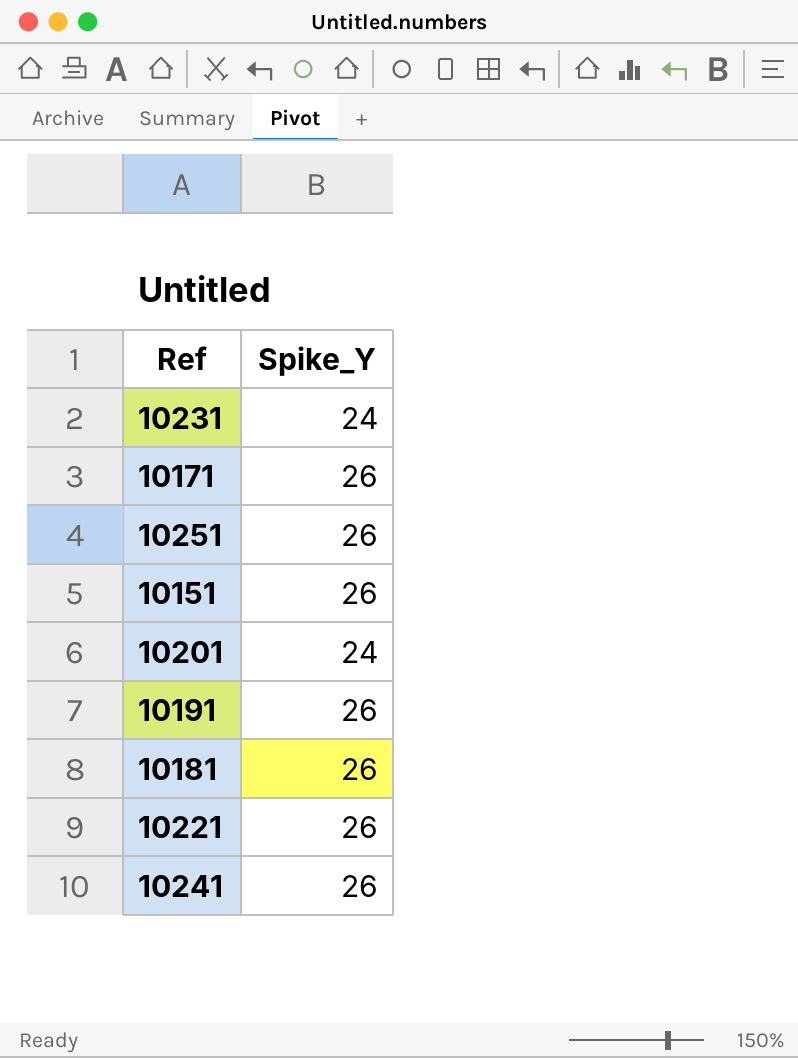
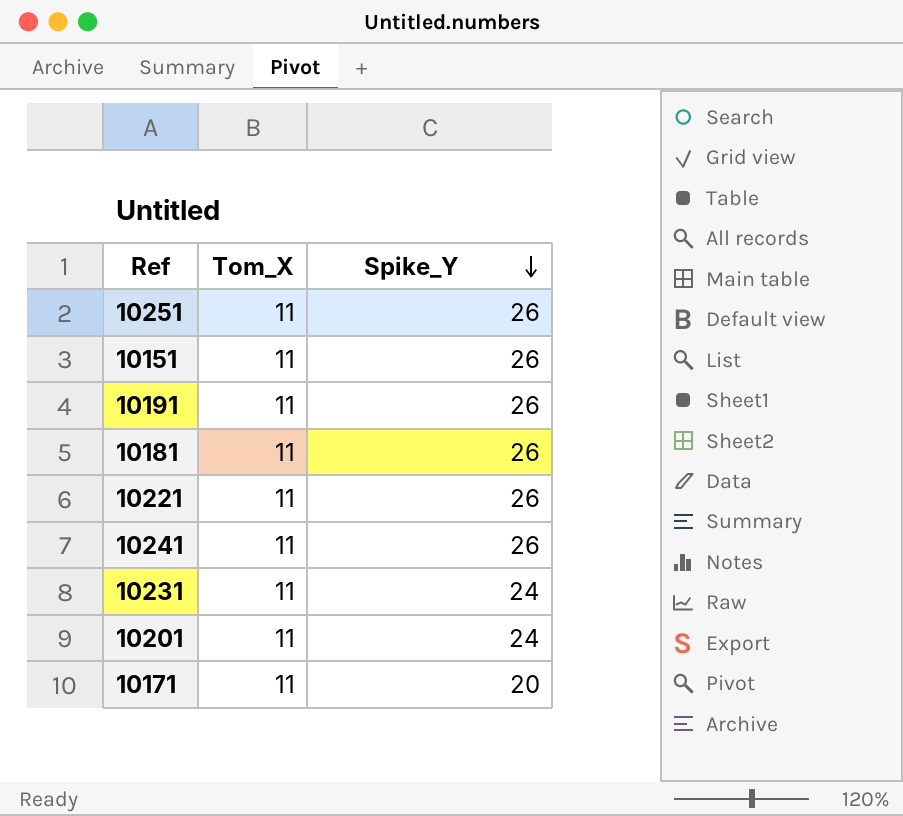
row order: none -> Spike_Y descending
column Tom_X | position: none -> 2
10171 | Spike_Y: 26 -> 20

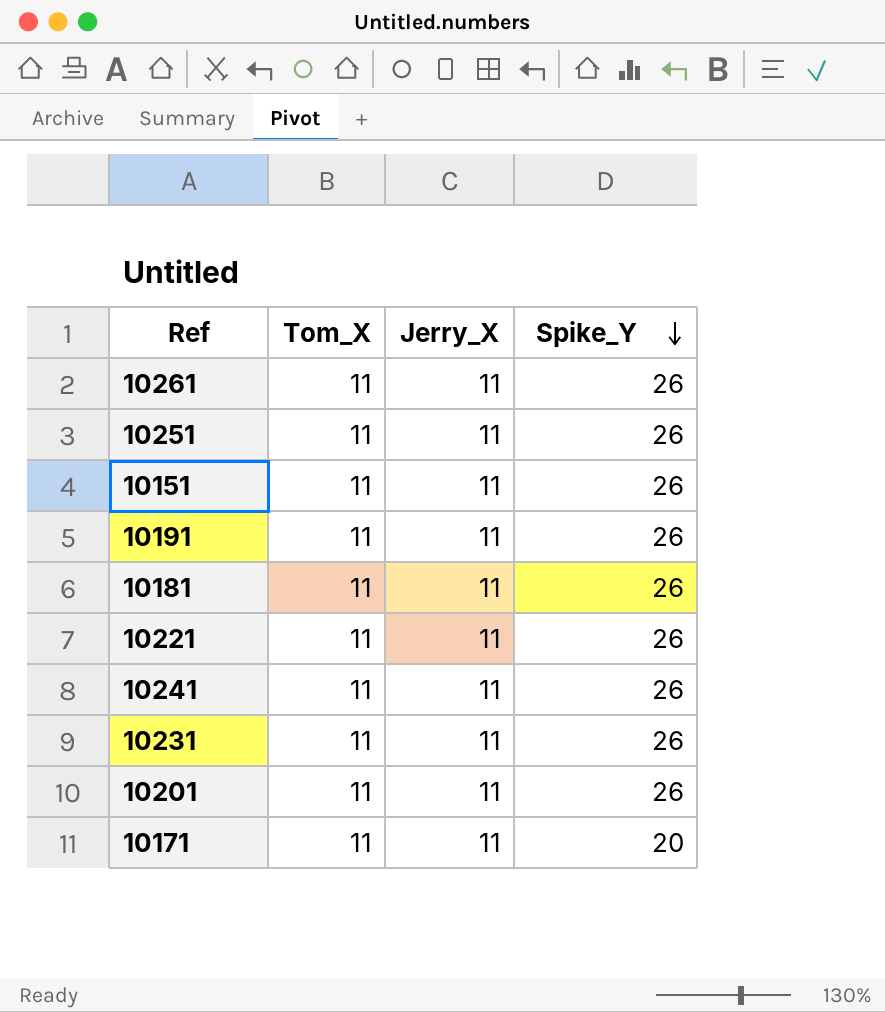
column Jerry_X | position: none -> 3
row 10261: none -> 11 | 11 | 26
10231 | Spike_Y: 24 -> 26
10201 | Spike_Y: 24 -> 26

